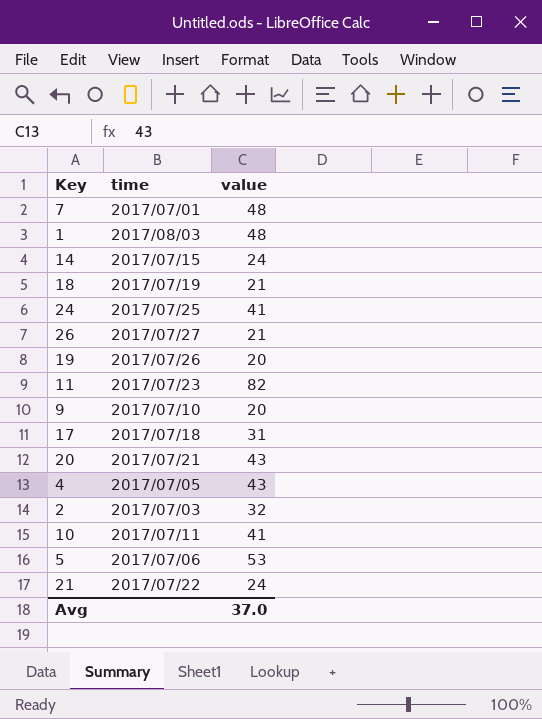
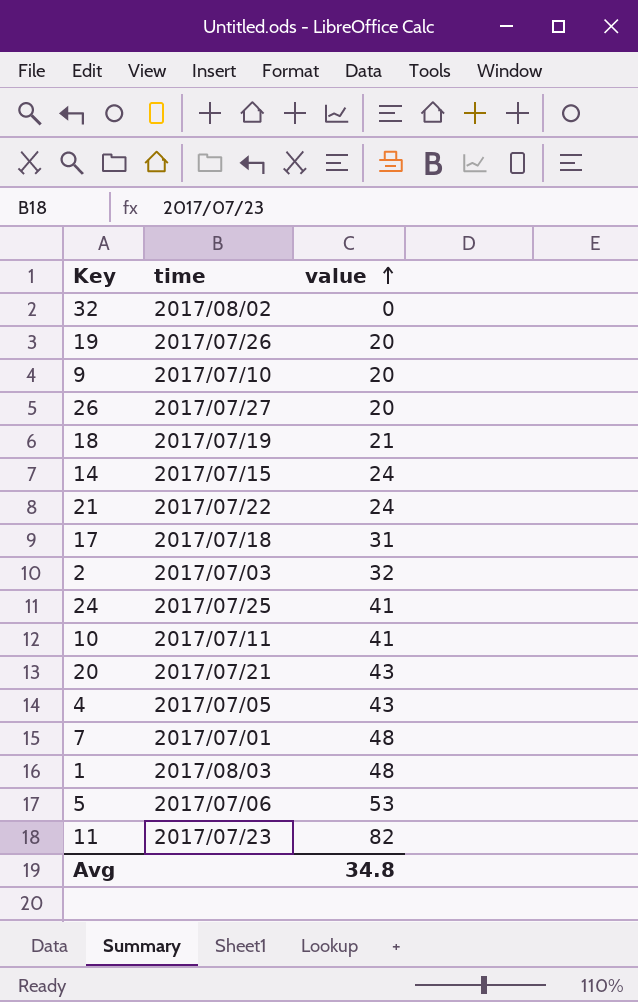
row order: none -> value ascending
row 32: none -> 2017/08/02 | 0
26 | value: 21 -> 20
Avg | value: 37.0 -> 34.8

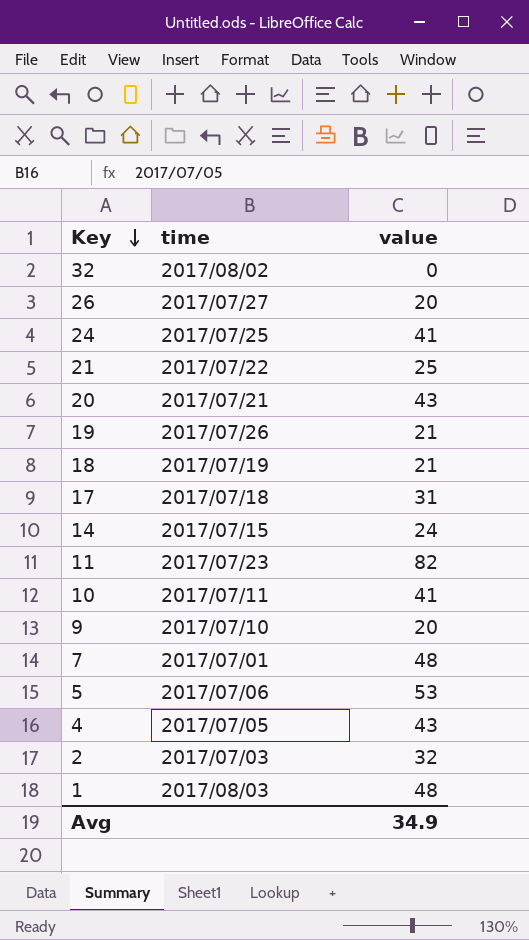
row order: value ascending -> Key descending
21 | value: 24 -> 25
19 | value: 20 -> 21
Avg | value: 34.8 -> 34.9

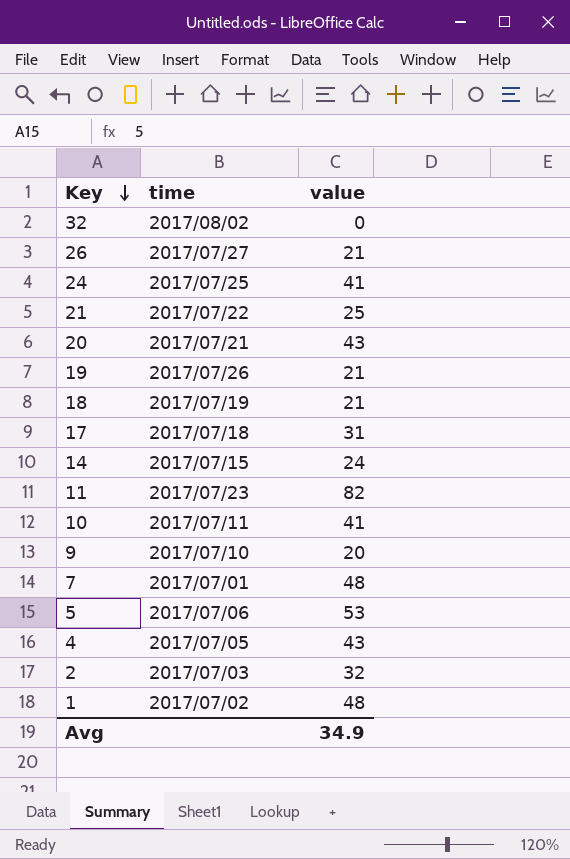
26 | value: 20 -> 21
1 | time: 2017/08/03 -> 2017/07/02

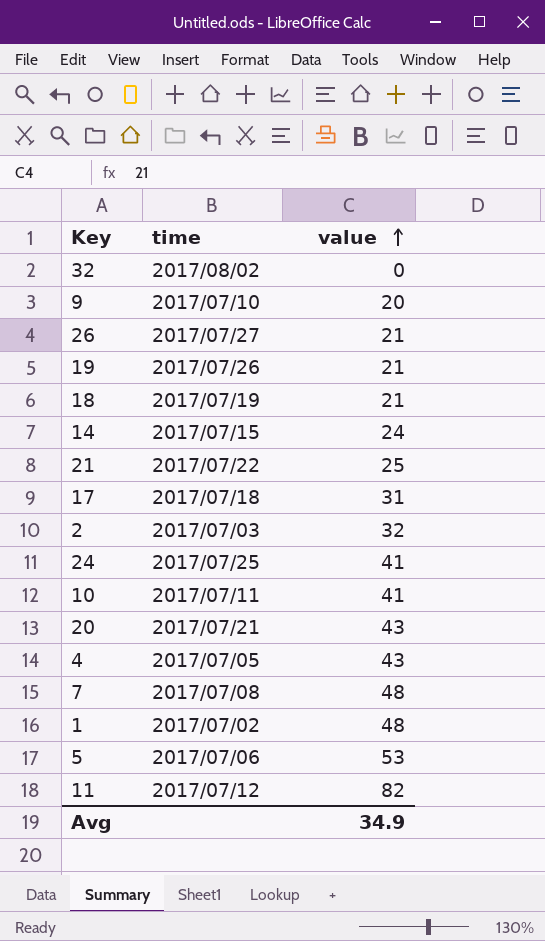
row order: Key descending -> value ascending
7 | time: 2017/07/01 -> 2017/07/08
11 | time: 2017/07/23 -> 2017/07/12

